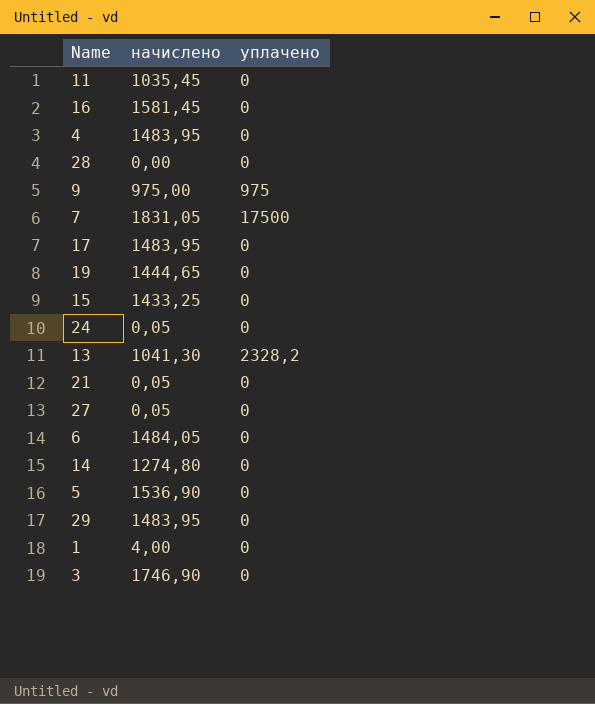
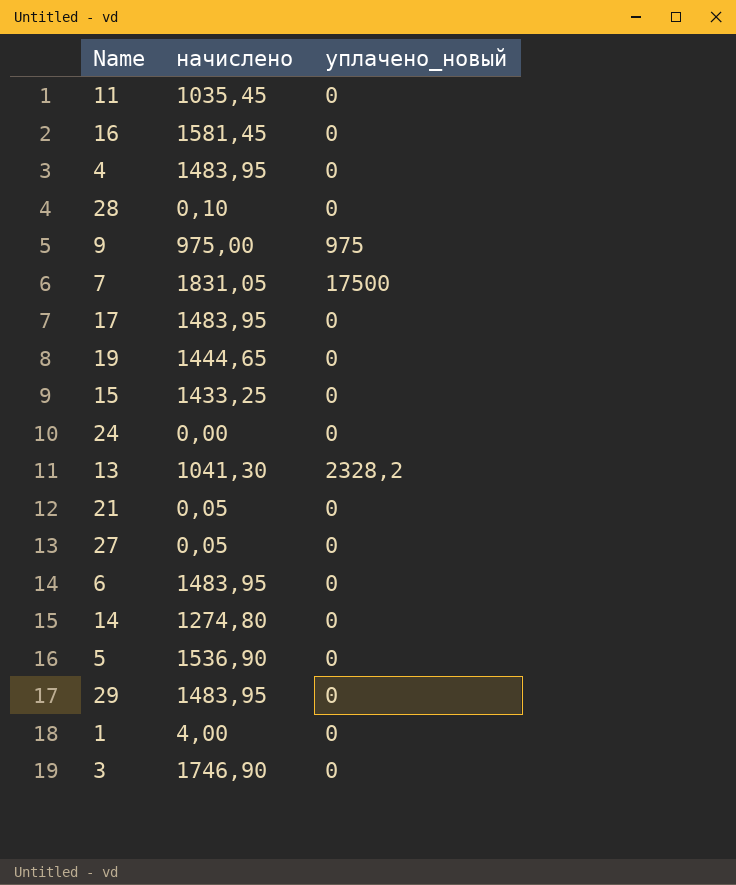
column name: уплачено -> уплачено_новый
28 | начислено: 0,00 -> 0,10
24 | начислено: 0,05 -> 0,00
6 | начислено: 1484,05 -> 1483,95

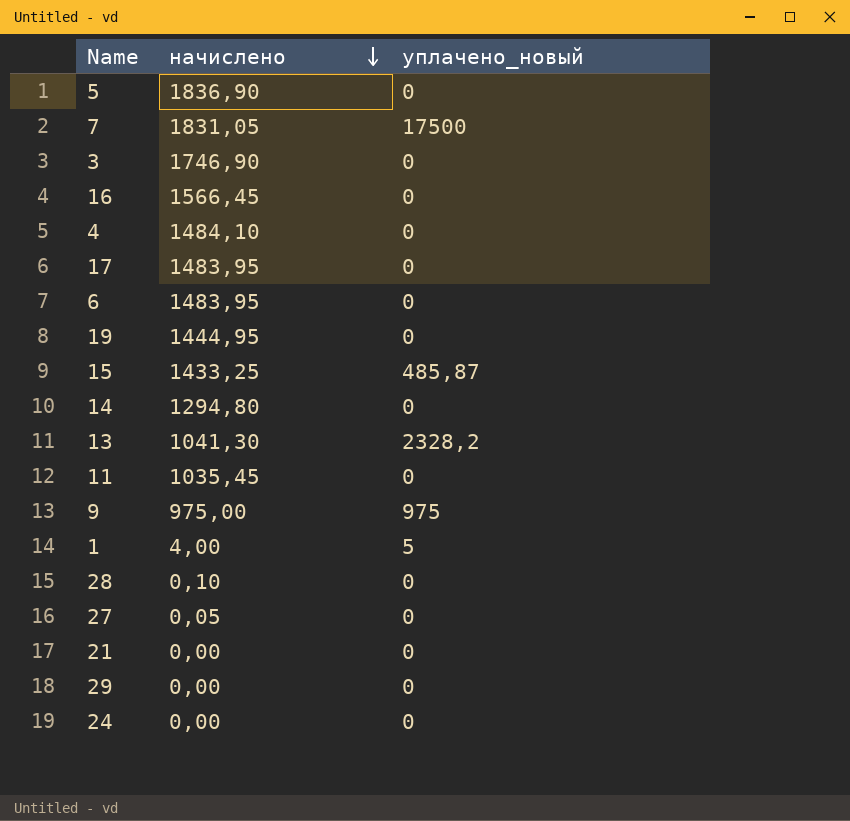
row order: none -> начислено descending
5 | начислено: 1536,90 -> 1836,90
16 | начислено: 1581,45 -> 1566,45
4 | начислено: 1483,95 -> 1484,10
19 | начислено: 1444,65 -> 1444,95
15 | уплачено_новый: 0 -> 485,87
14 | начислено: 1274,80 -> 1294,80
1 | уплачено_новый: 0 -> 5
21 | начислено: 0,05 -> 0,00
29 | начислено: 1483,95 -> 0,00

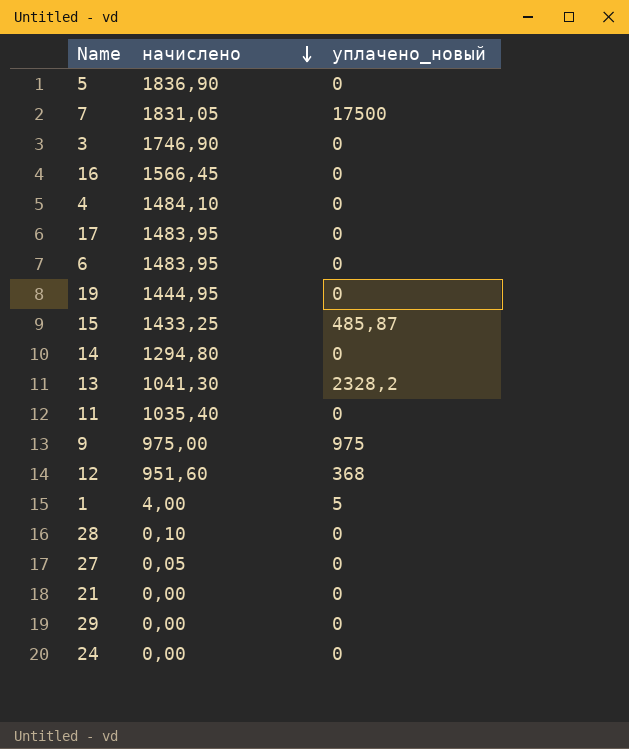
11 | начислено: 1035,45 -> 1035,40
row 12: none -> 951,60 | 368

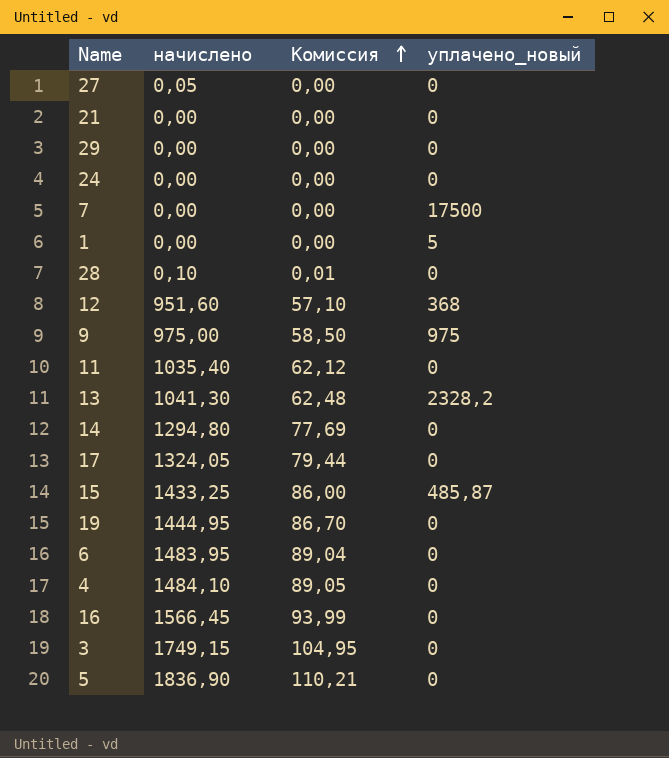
row order: начислено descending -> Комиссия ascending
column Комиссия | formula: none -> [начислено] * 0,06
7 | начислено: 1831,05 -> 0,00
1 | начислено: 4,00 -> 0,00
17 | начислено: 1483,95 -> 1324,05
3 | начислено: 1746,90 -> 1749,15

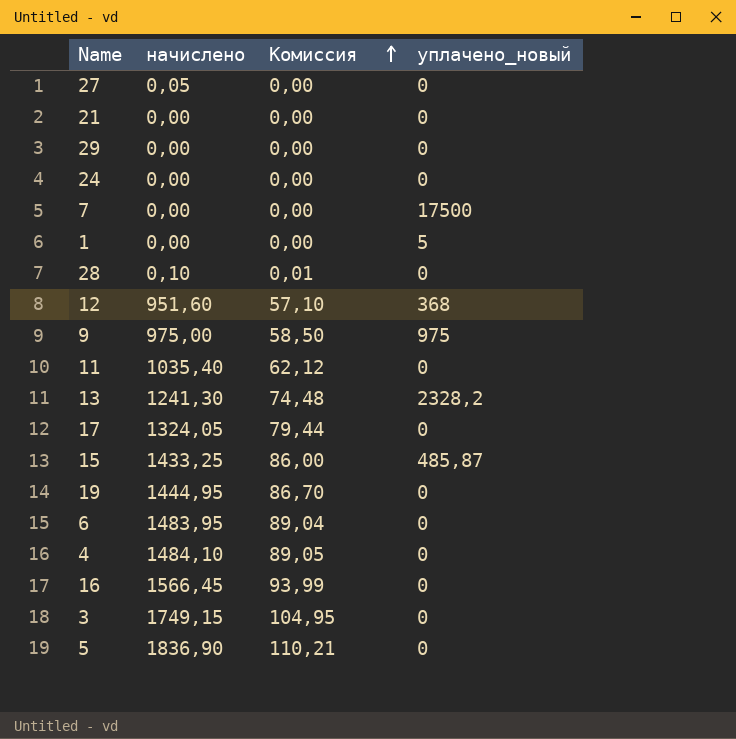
row 14: 1294,80 | 77,69 | 0 -> none
13 | начислено: 1041,30 -> 1241,30
13 | Комиссия: 62,48 -> 74,48

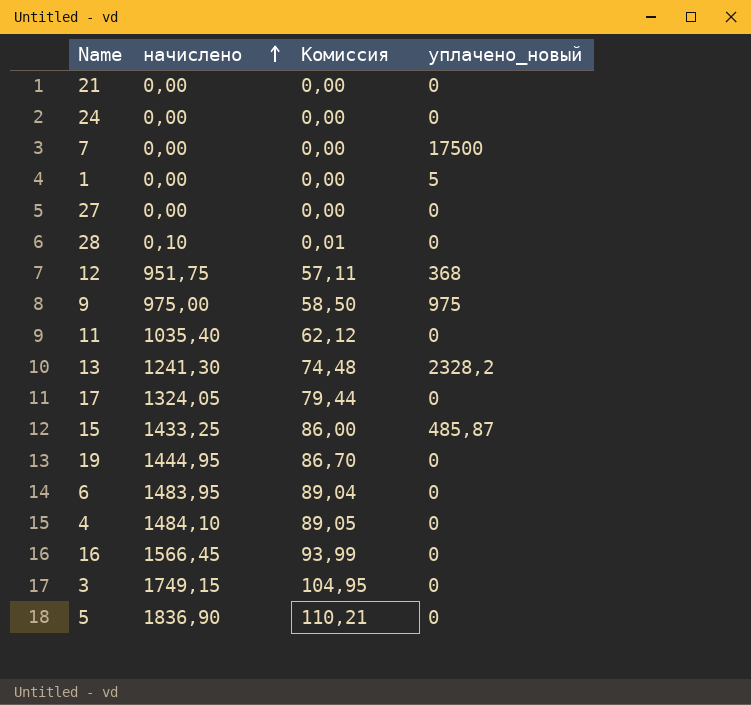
row order: Комиссия ascending -> начислено ascending
row 29: 0,00 | 0,00 | 0 -> none
27 | начислено: 0,05 -> 0,00
12 | начислено: 951,60 -> 951,75
12 | Комиссия: 57,10 -> 57,11

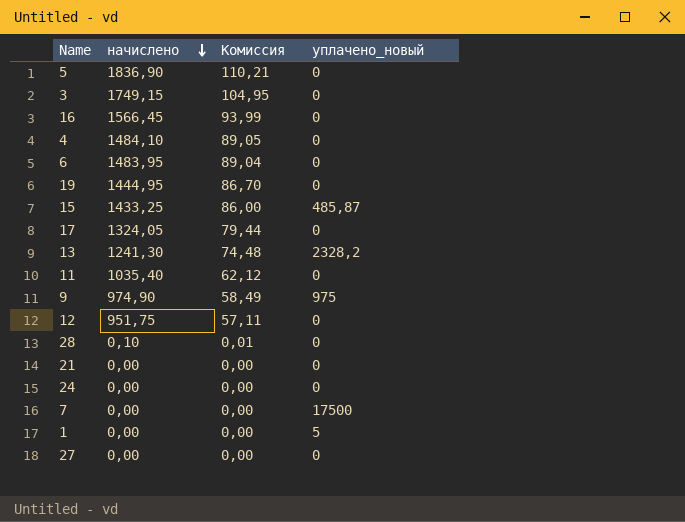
row order: начислено ascending -> начислено descending
9 | начислено: 975,00 -> 974,90
9 | Комиссия: 58,50 -> 58,49
12 | уплачено_новый: 368 -> 0

